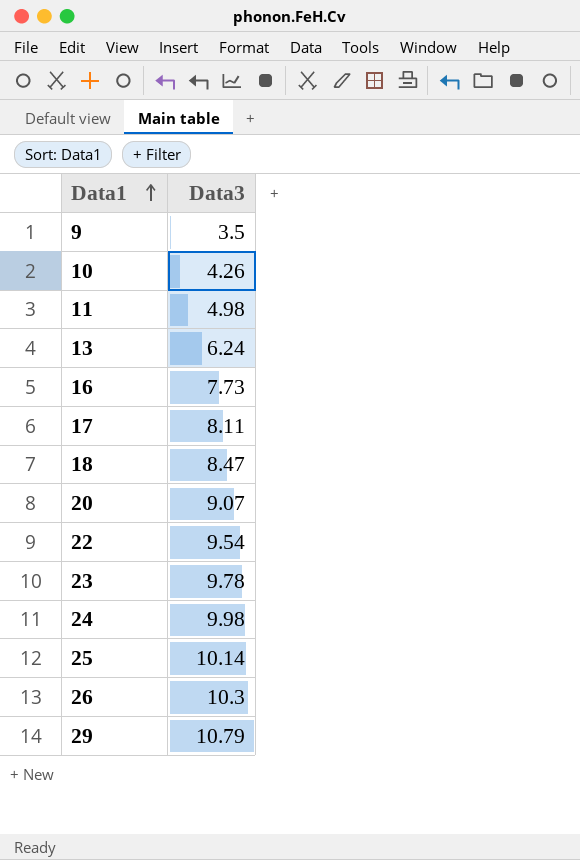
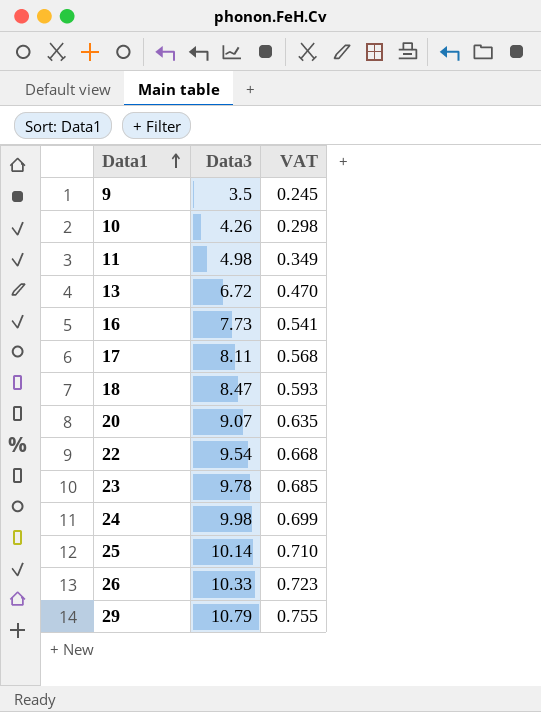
column VAT | formula: none -> [Data3] * 0.07
13 | Data3: 6.24 -> 6.72
26 | Data3: 10.3 -> 10.33

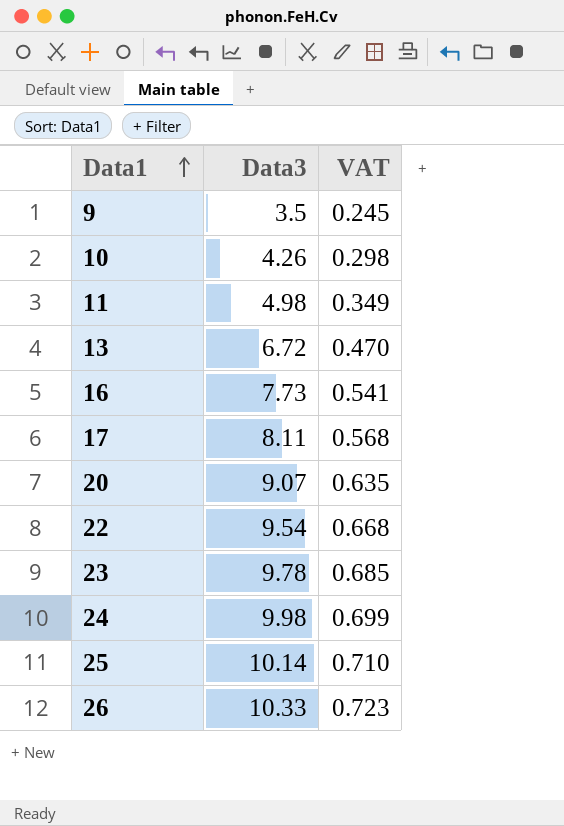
row 18: 8.47 | 0.593 -> none
row 29: 10.79 | 0.755 -> none

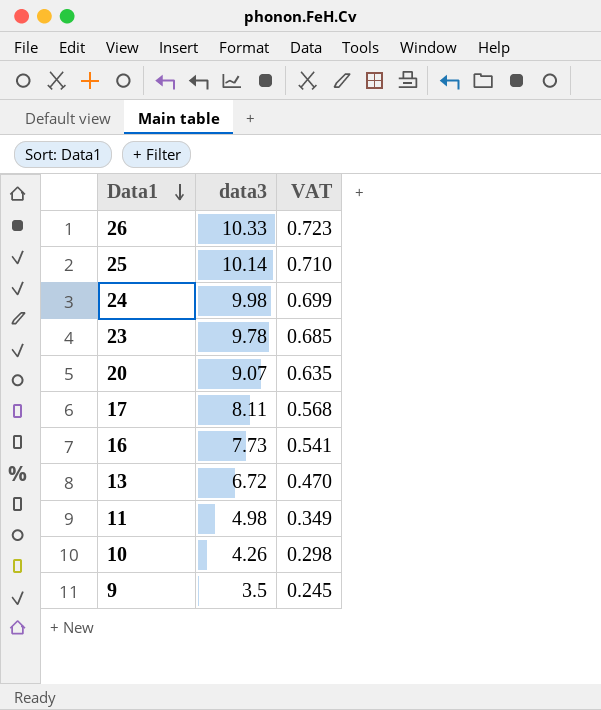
row order: Data1 ascending -> Data1 descending
column name: Data3 -> data3
row 22: 9.54 | 0.668 -> none

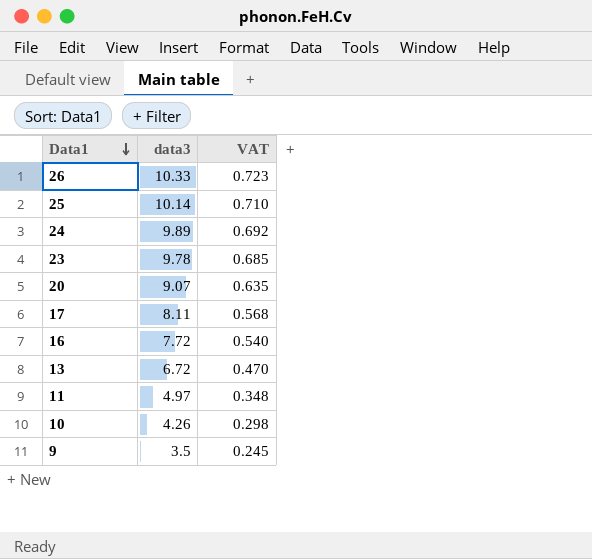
24 | data3: 9.98 -> 9.89
24 | VAT: 0.699 -> 0.692
16 | data3: 7.73 -> 7.72
16 | VAT: 0.541 -> 0.540
11 | data3: 4.98 -> 4.97
11 | VAT: 0.349 -> 0.348

